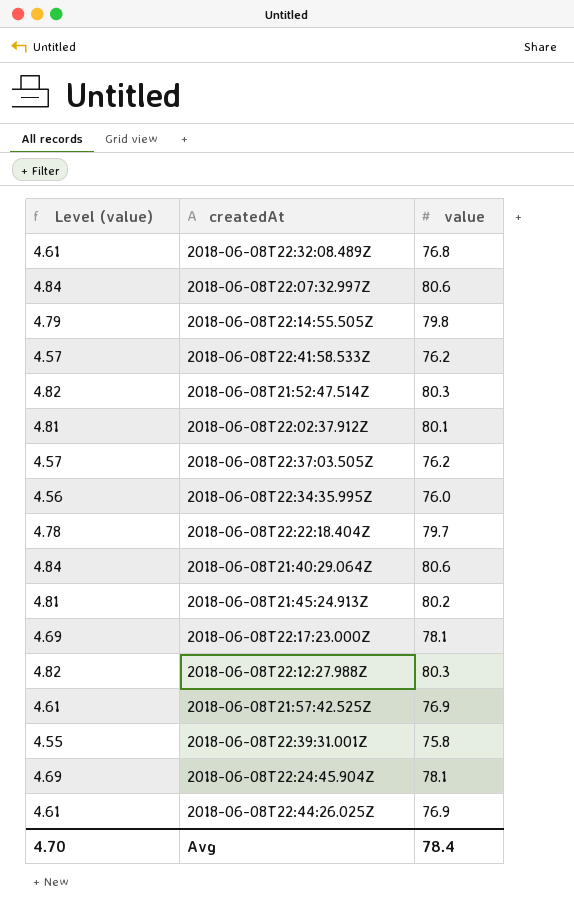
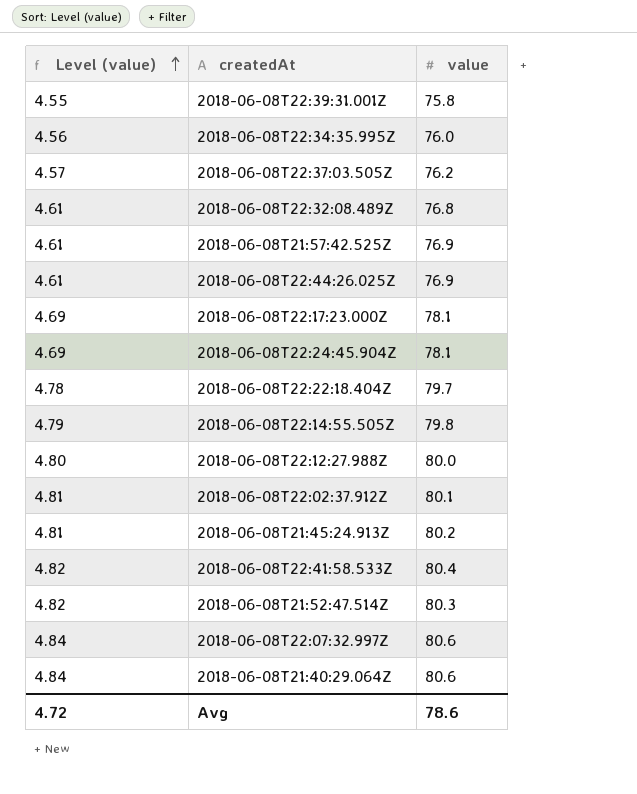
row order: none -> Level (value) ascending
2018-06-08T22:12:27.988Z | Level (value): 4.82 -> 4.80
2018-06-08T22:12:27.988Z | value: 80.3 -> 80.0
2018-06-08T22:41:58.533Z | Level (value): 4.57 -> 4.82
2018-06-08T22:41:58.533Z | value: 76.2 -> 80.4
Avg | Level (value): 4.70 -> 4.72
Avg | value: 78.4 -> 78.6

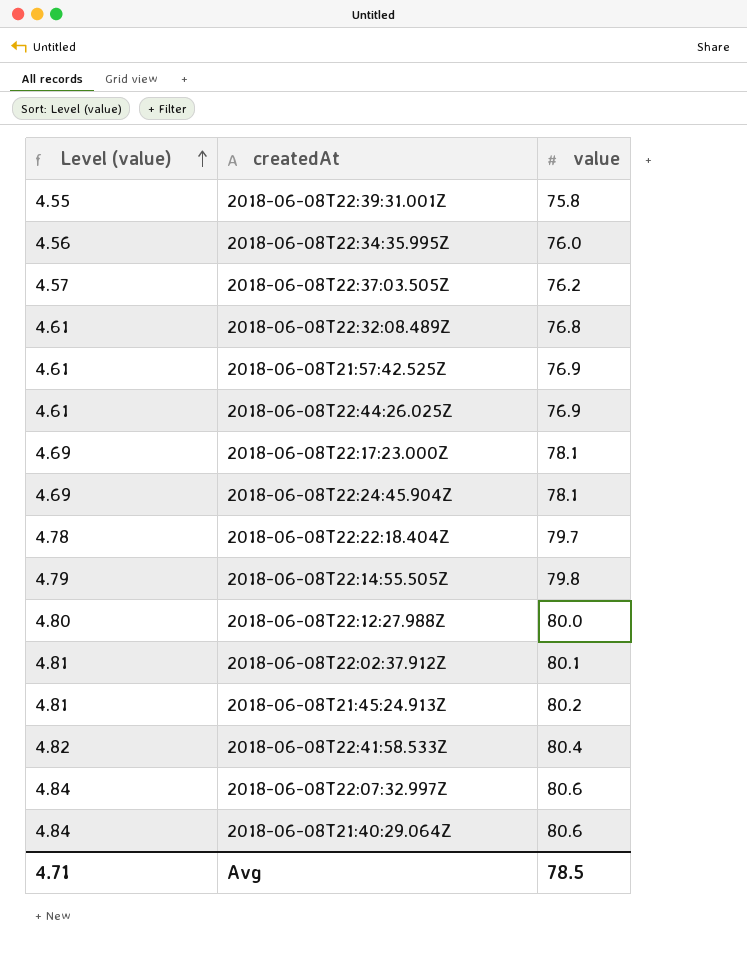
row 2018-06-08T21:52:47.514Z: 4.82 | 80.3 -> none
Avg | Level (value): 4.72 -> 4.71
Avg | value: 78.6 -> 78.5

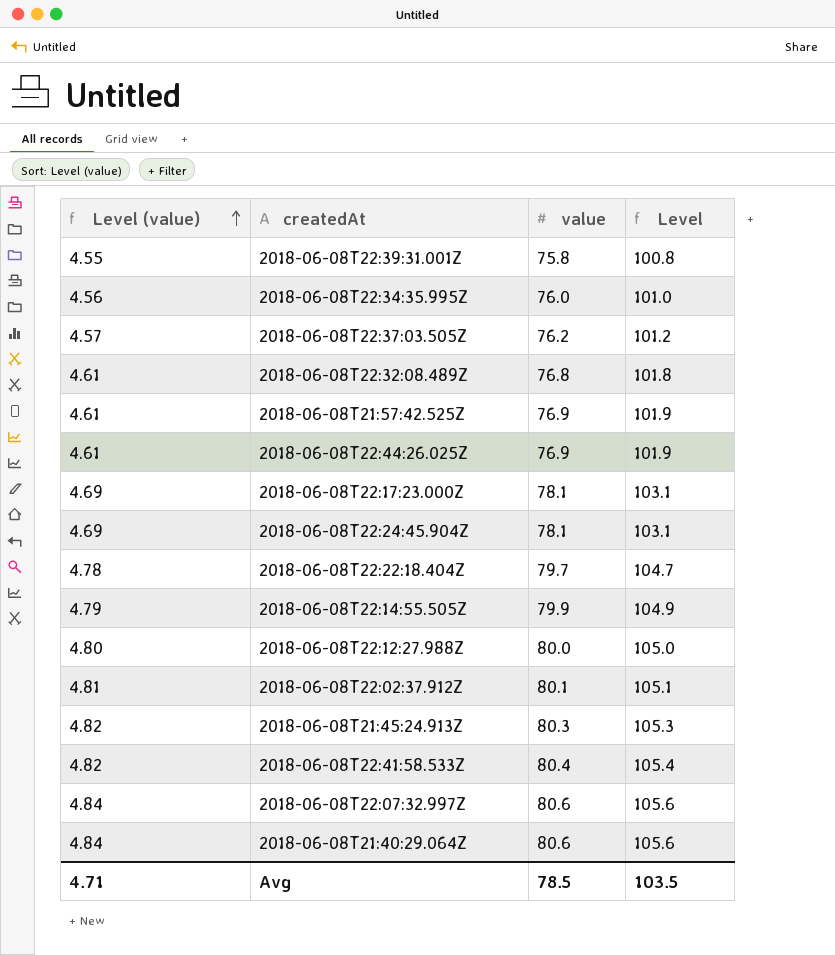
column Level | formula: none -> [value] + 25
2018-06-08T22:14:55.505Z | value: 79.8 -> 79.9
2018-06-08T21:45:24.913Z | Level (value): 4.81 -> 4.82
2018-06-08T21:45:24.913Z | value: 80.2 -> 80.3

